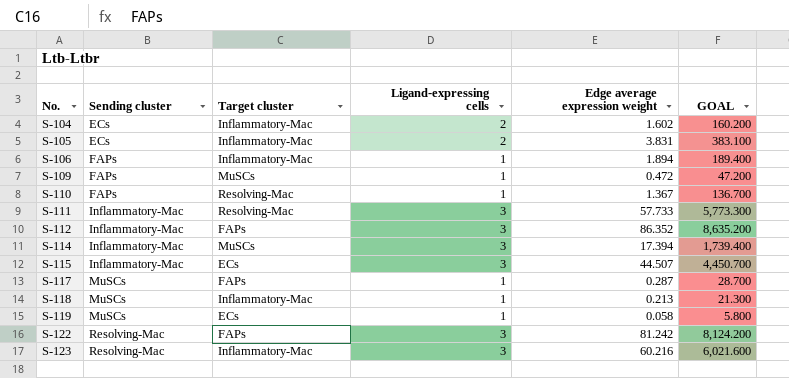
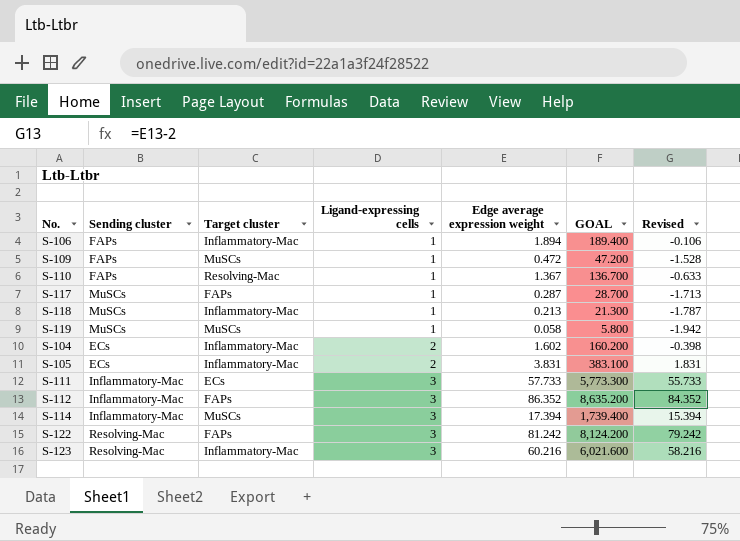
row order: No. ascending -> Ligand-expressing cells ascending
column Revised | formula: none -> [Edge average expression weight] - 2
row S-115: Inflammatory-Mac | ECs | 3 | 44.507 | 4,450.700 -> none
S-119 | Target cluster: ECs -> MuSCs
S-111 | Target cluster: Resolving-Mac -> ECs

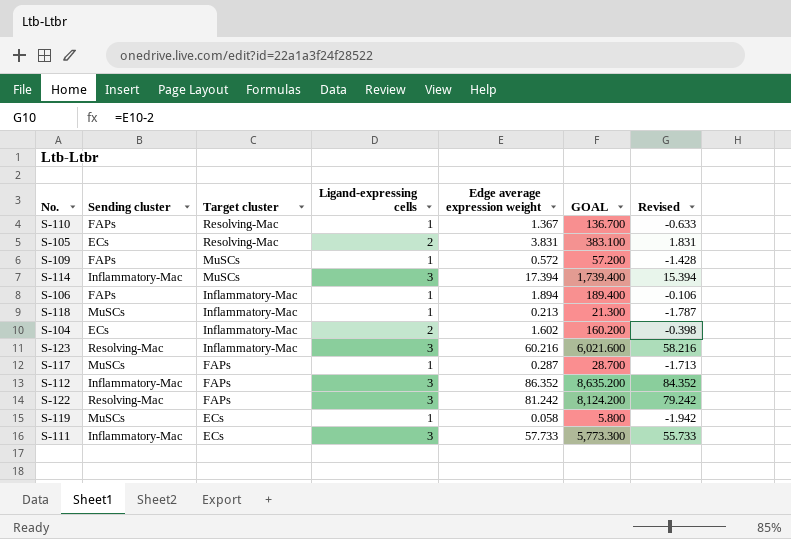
row order: Ligand-expressing cells ascending -> Target cluster descending
S-105 | Target cluster: Inflammatory-Mac -> Resolving-Mac
S-109 | Edge average expression weight: 0.472 -> 0.572
S-109 | GOAL: 47.200 -> 57.200
S-109 | Revised: -1.528 -> -1.428
S-119 | Target cluster: MuSCs -> ECs

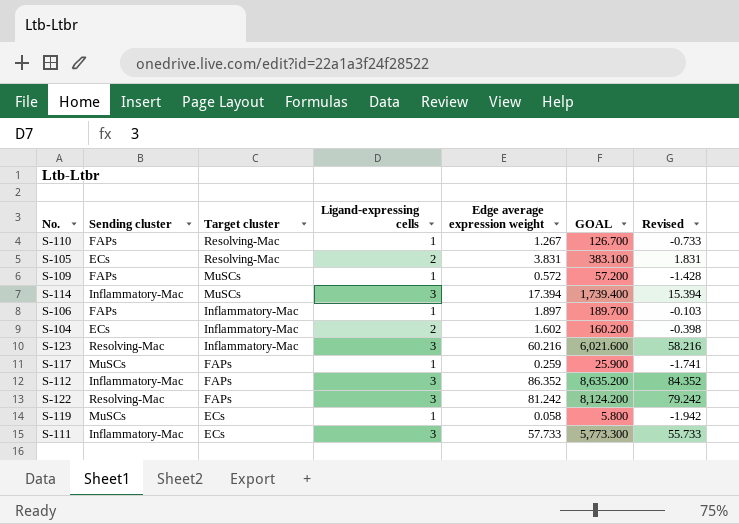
row S-118: MuSCs | Inflammatory-Mac | 1 | 0.213 | 21.300 | -1.787 -> none
S-110 | Edge average expression weight: 1.367 -> 1.267
S-110 | GOAL: 136.700 -> 126.700
S-110 | Revised: -0.633 -> -0.733
S-106 | Edge average expression weight: 1.894 -> 1.897
S-106 | GOAL: 189.400 -> 189.700
S-106 | Revised: -0.106 -> -0.103
S-117 | Edge average expression weight: 0.287 -> 0.259
S-117 | GOAL: 28.700 -> 25.900
S-117 | Revised: -1.713 -> -1.741

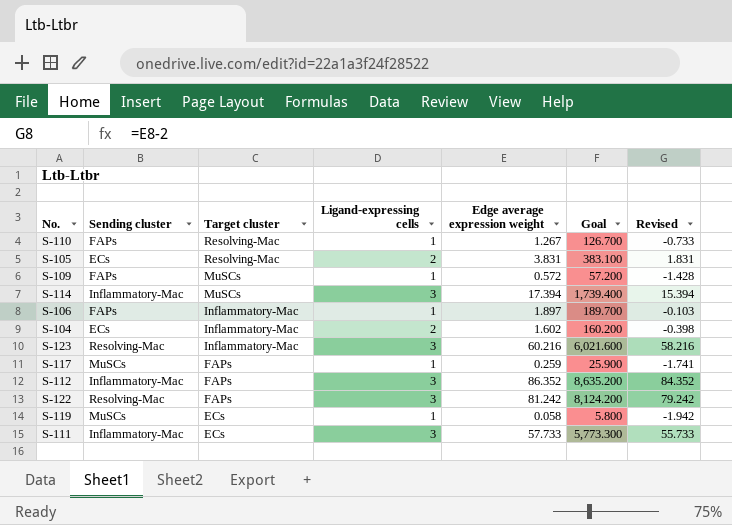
column name: GOAL -> Goal

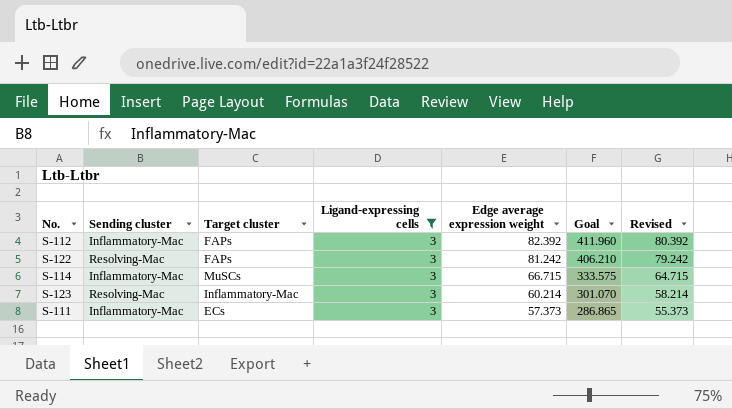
filter: none -> Ligand-expressing cells = 3
row order: Target cluster descending -> Edge average expression weight descending
column Goal | formula: [Edge average expression weight] * 100 -> [Edge average expression weight] * 5
S-112 | Edge average expression weight: 86.352 -> 82.392
S-112 | Revised: 84.352 -> 80.392
S-114 | Edge average expression weight: 17.394 -> 66.715
S-114 | Revised: 15.394 -> 64.715
S-123 | Edge average expression weight: 60.216 -> 60.214
S-123 | Revised: 58.216 -> 58.214
S-111 | Edge average expression weight: 57.733 -> 57.373
S-111 | Revised: 55.733 -> 55.373

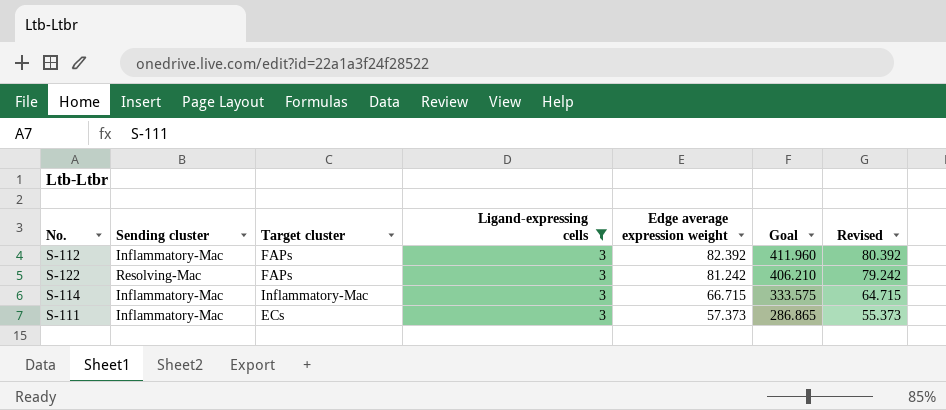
row S-123: Resolving-Mac | Inflammatory-Mac | 3 | 60.214 | 301.070 | 58.214 -> none
S-114 | Target cluster: MuSCs -> Inflammatory-Mac

